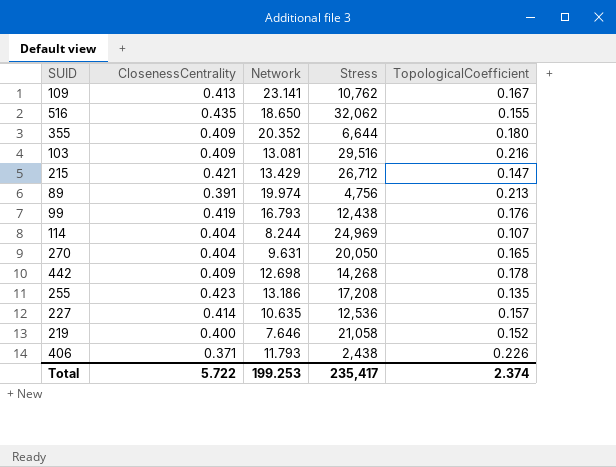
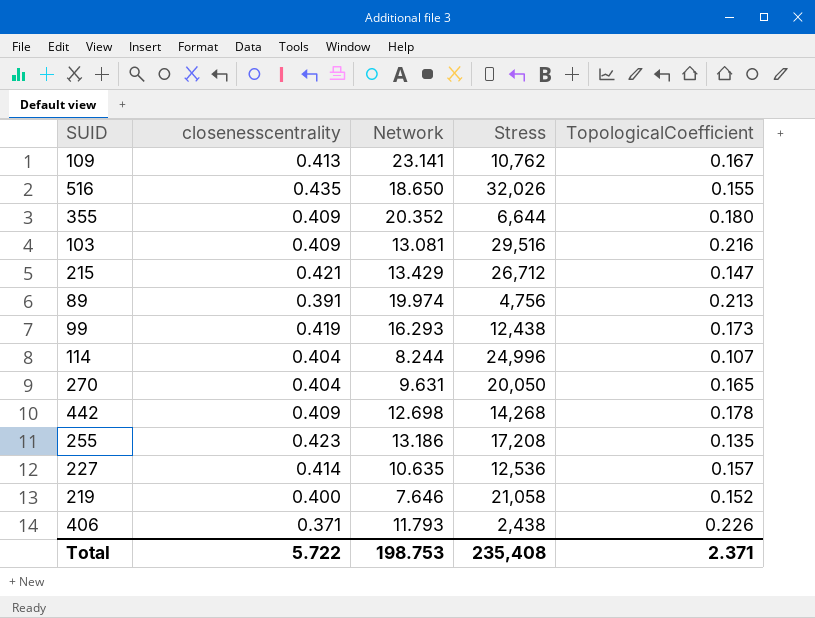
column name: ClosenessCentrality -> closenesscentrality
516 | Stress: 32,062 -> 32,026
99 | Network: 16.793 -> 16.293
99 | TopologicalCoefficient: 0.176 -> 0.173
114 | Stress: 24,969 -> 24,996
Total | Network: 199.253 -> 198.753
Total | Stress: 235,417 -> 235,408
Total | TopologicalCoefficient: 2.374 -> 2.371

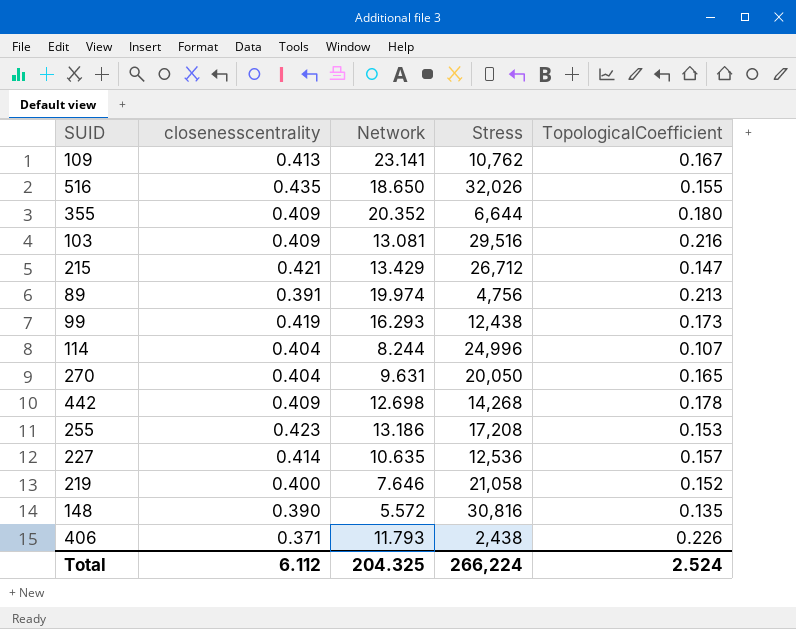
255 | TopologicalCoefficient: 0.135 -> 0.153
row 148: none -> 0.390 | 5.572 | 30,816 | 0.135
Total | closenesscentrality: 5.722 -> 6.112
Total | Network: 198.753 -> 204.325
Total | Stress: 235,408 -> 266,224
Total | TopologicalCoefficient: 2.371 -> 2.524

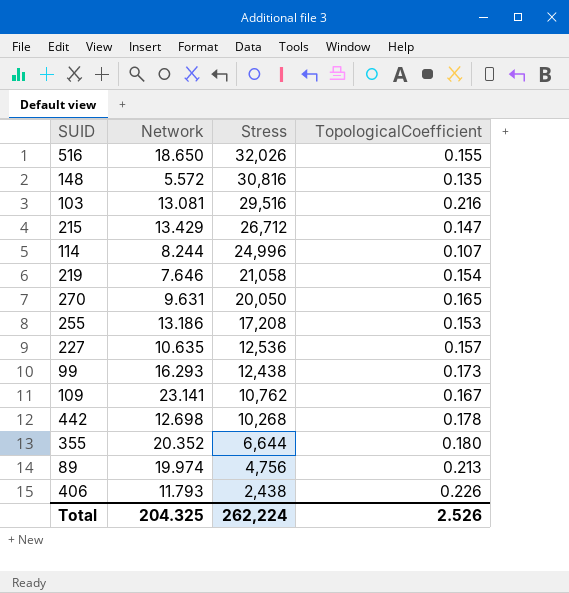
row order: none -> Stress descending
column closenesscentrality | position: 2 -> none
219 | TopologicalCoefficient: 0.152 -> 0.154
442 | Stress: 14,268 -> 10,268
Total | Stress: 266,224 -> 262,224
Total | TopologicalCoefficient: 2.524 -> 2.526

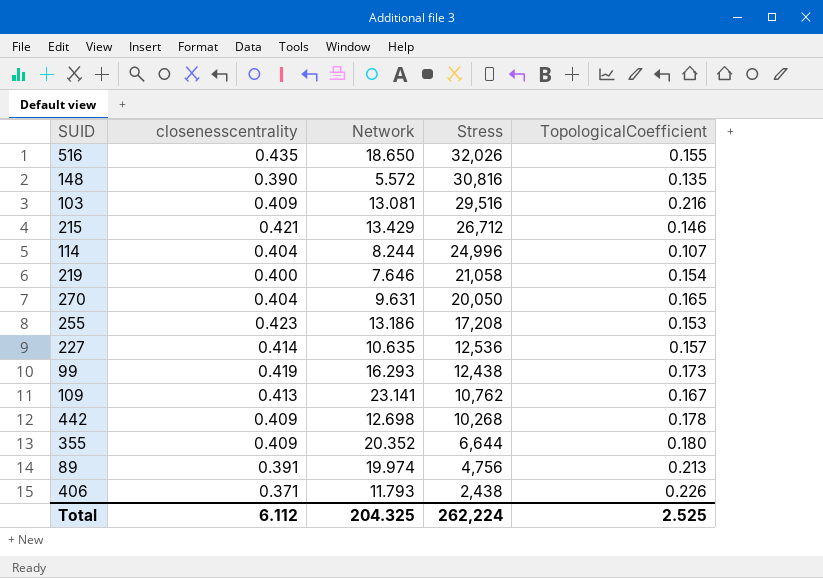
column closenesscentrality | position: none -> 2
215 | TopologicalCoefficient: 0.147 -> 0.146
Total | TopologicalCoefficient: 2.526 -> 2.525

